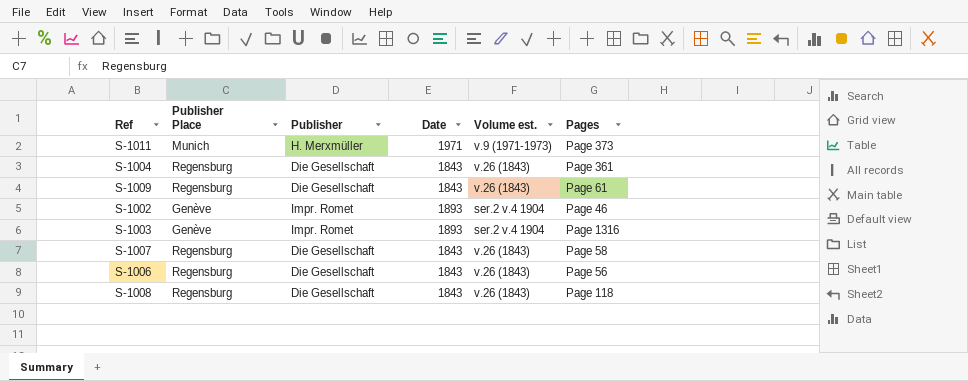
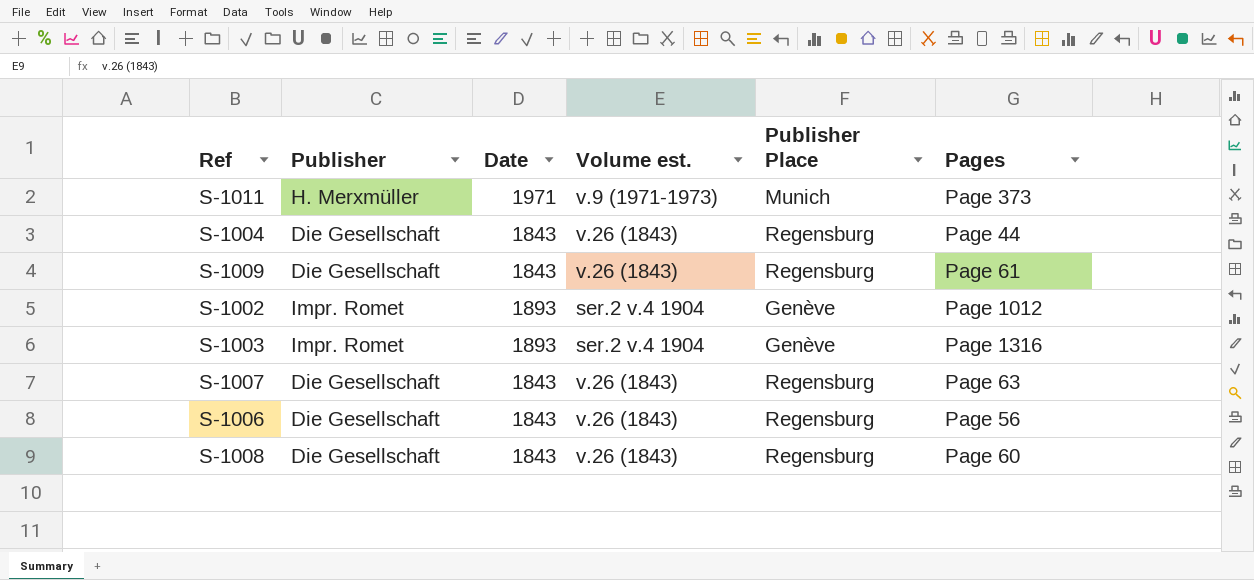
column Publisher Place | position: 2 -> 5
S-1004 | Pages: Page 361 -> Page 44
S-1002 | Pages: Page 46 -> Page 1012
S-1007 | Pages: Page 58 -> Page 63
S-1008 | Pages: Page 118 -> Page 60

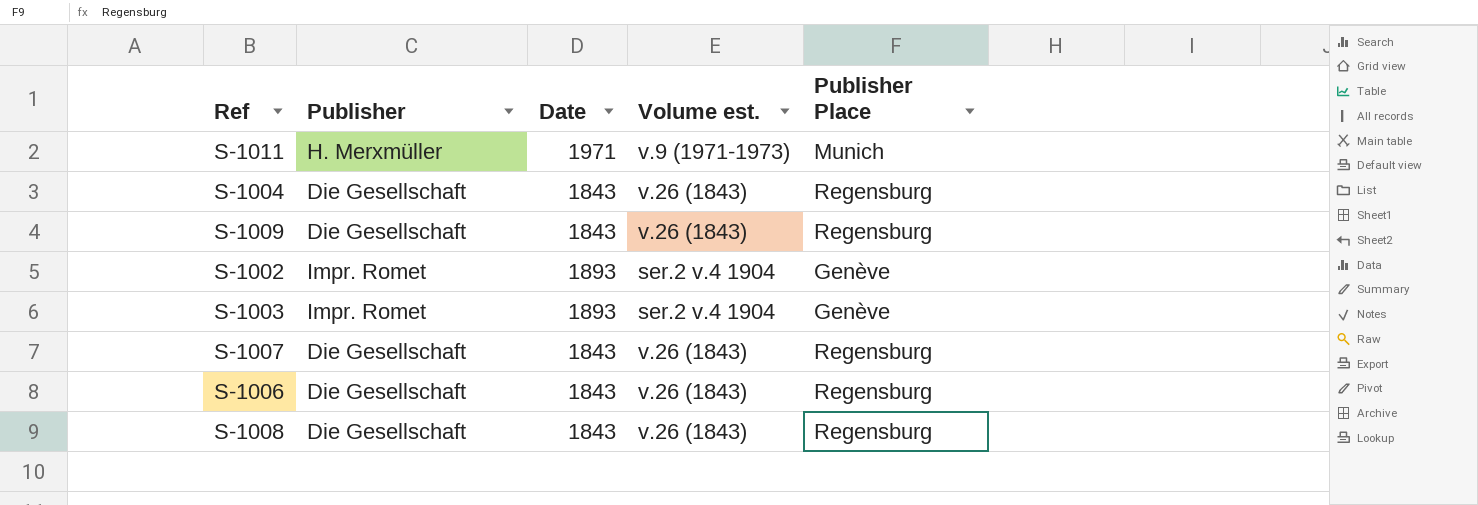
column Pages | position: 6 -> none

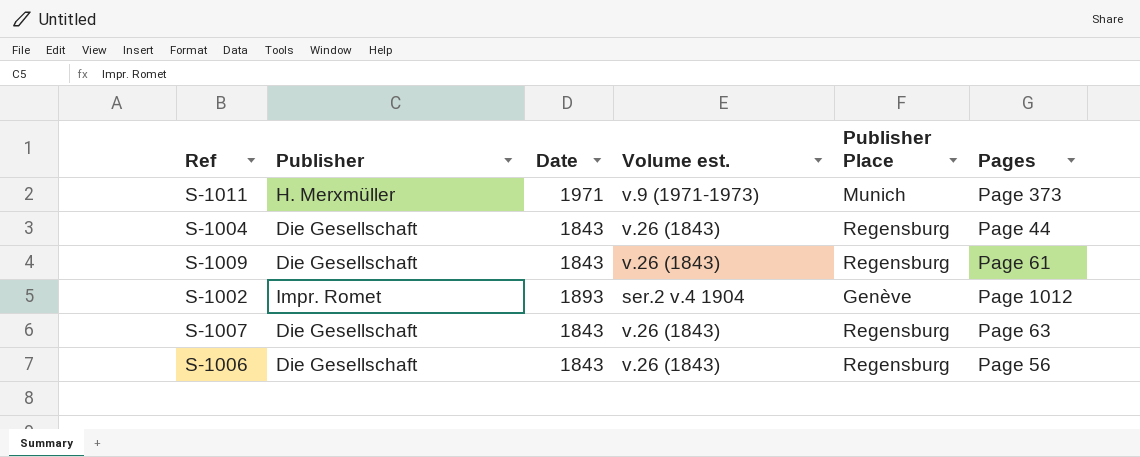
column Pages | position: none -> 6
row S-1003: Impr. Romet | 1893 | ser.2 v.4 1904 | Genève -> none
row S-1008: Die Gesellschaft | 1843 | v.26 (1843) | Regensburg -> none

